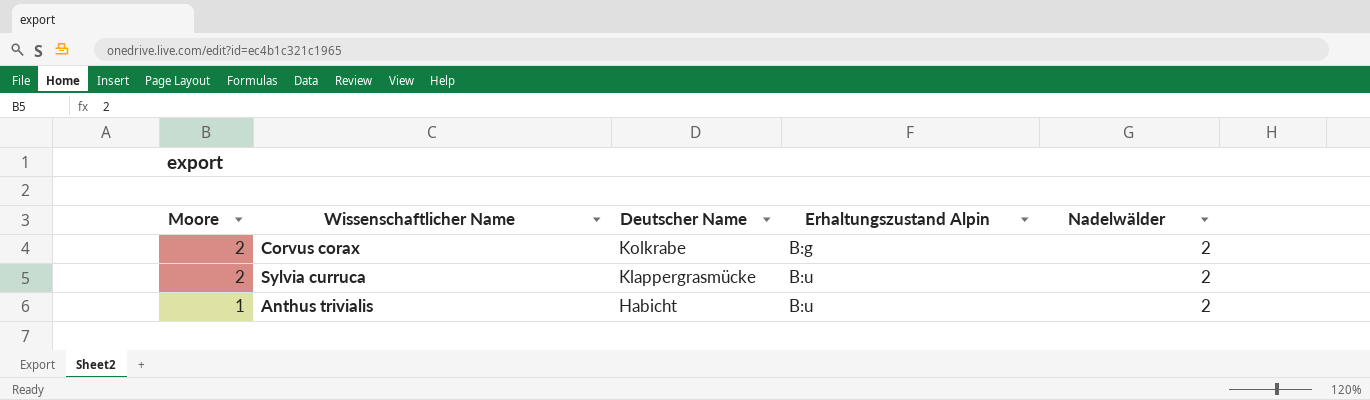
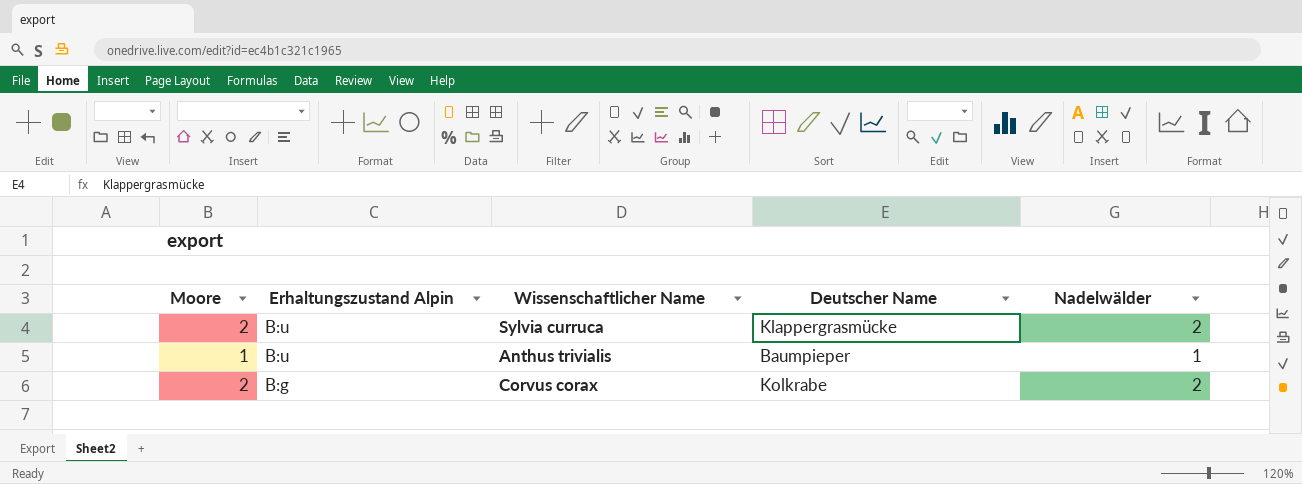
row order: Moore descending -> Erhaltungszustand Alpin descending
column Erhaltungszustand Alpin | position: 4 -> 2
Anthus trivialis | Deutscher Name: Habicht -> Baumpieper
Anthus trivialis | Nadelwälder: 2 -> 1

